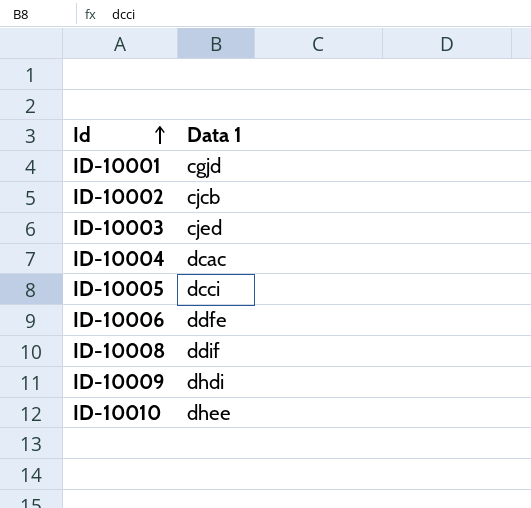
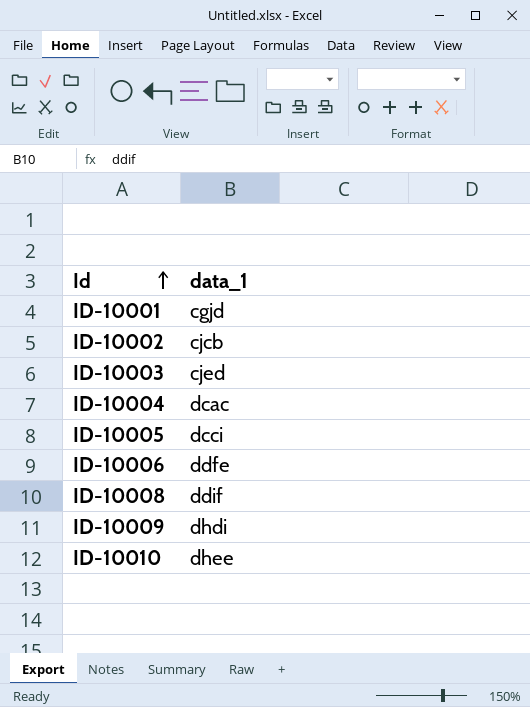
column name: Data 1 -> data_1

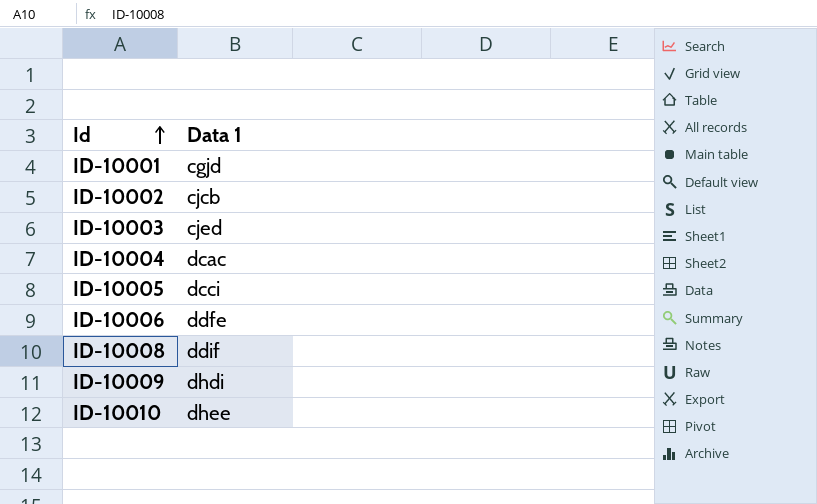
column name: data_1 -> Data 1

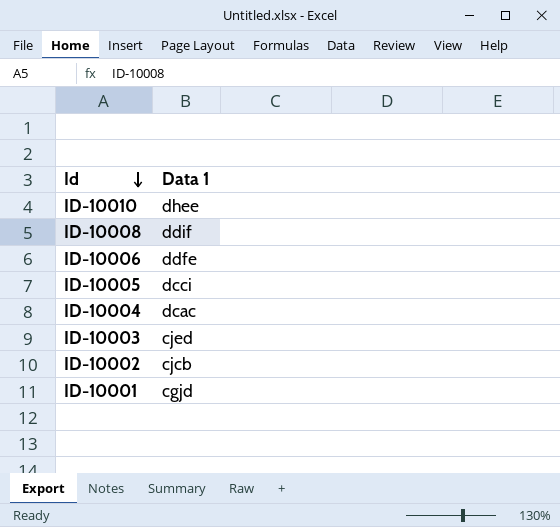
row order: Id ascending -> Id descending
row ID-10009: dhdi -> none

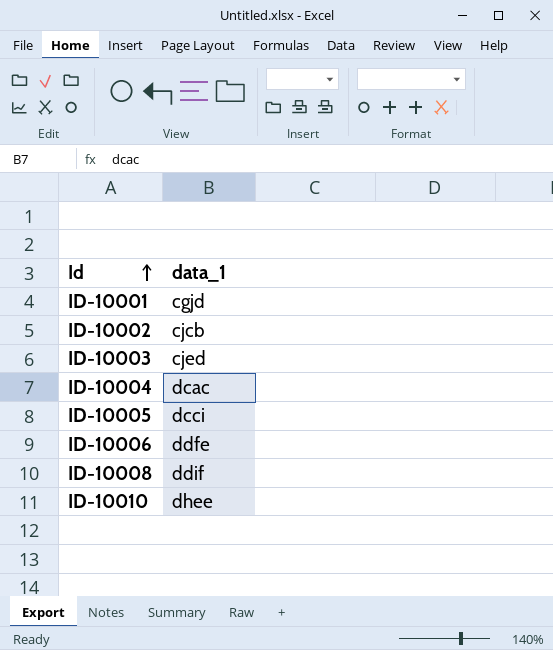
row order: Id descending -> Id ascending
column name: Data 1 -> data_1

